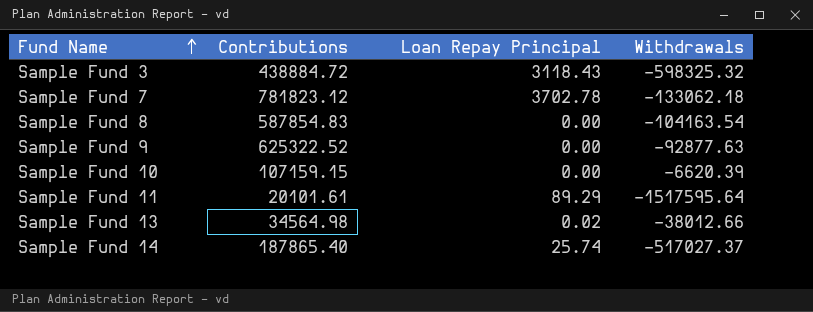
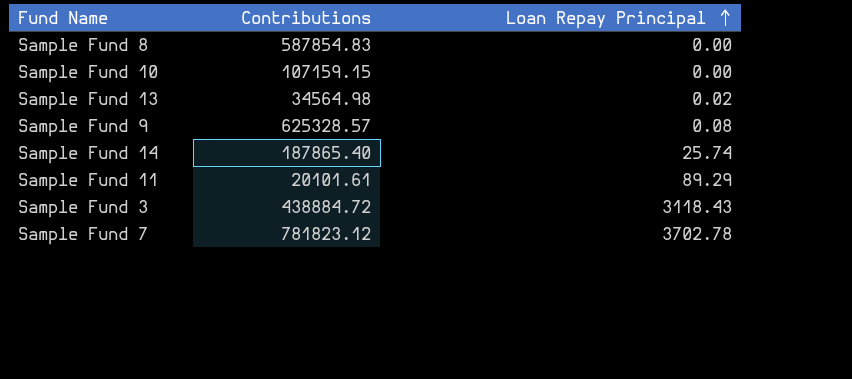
row order: Fund Name ascending -> Loan Repay Principal ascending
column Withdrawals | position: 4 -> none
Sample Fund 9 | Contributions: 625322.52 -> 625328.57
Sample Fund 9 | Loan Repay Principal: 0.00 -> 0.08

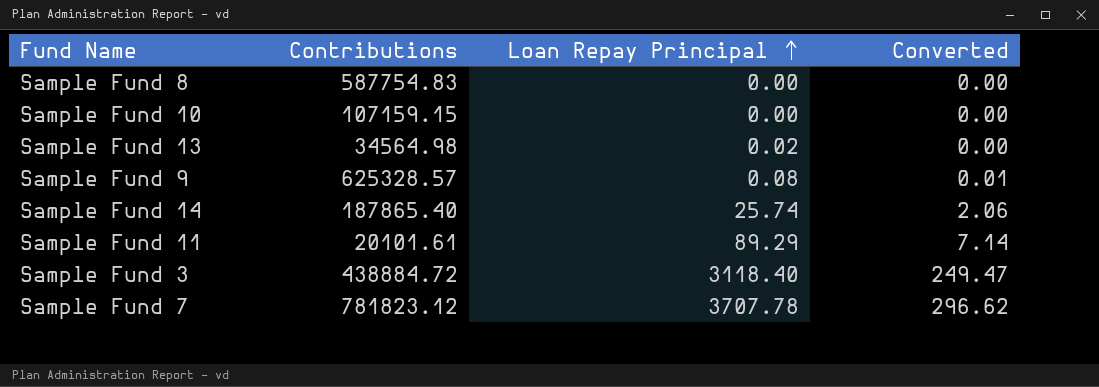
column Converted | formula: none -> [Loan Repay Principal] * 0.08
Sample Fund 8 | Contributions: 587854.83 -> 587754.83
Sample Fund 3 | Loan Repay Principal: 3118.43 -> 3118.40
Sample Fund 7 | Loan Repay Principal: 3702.78 -> 3707.78

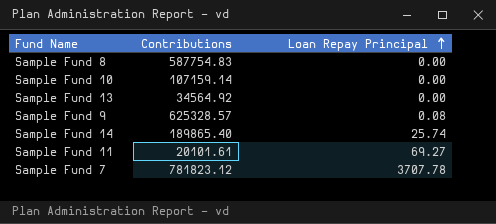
column Converted | formula: [Loan Repay Principal] * 0.08 -> none
row Sample Fund 3: 438884.72 | 3118.40 | 249.47 -> none
Sample Fund 10 | Contributions: 107159.15 -> 107159.14
Sample Fund 13 | Contributions: 34564.98 -> 34564.92
Sample Fund 13 | Loan Repay Principal: 0.02 -> 0.00
Sample Fund 14 | Contributions: 187865.40 -> 189865.40
Sample Fund 11 | Loan Repay Principal: 89.29 -> 69.27

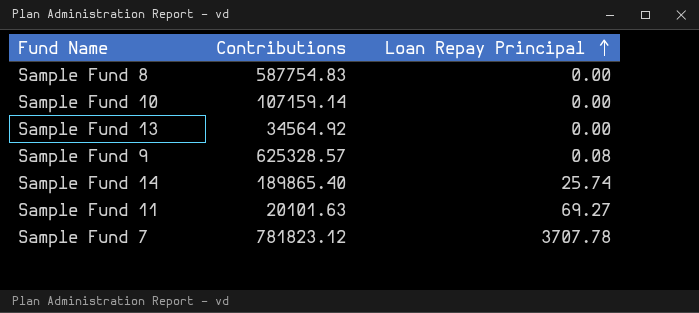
Sample Fund 11 | Contributions: 20101.61 -> 20101.63

